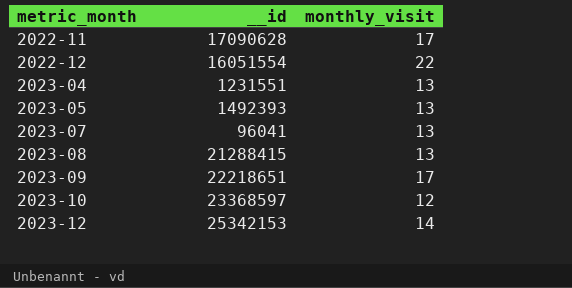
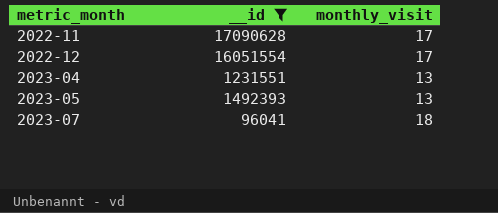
filter: none -> __id <= 17090628
2022-12 | monthly_visit: 22 -> 17
2023-07 | monthly_visit: 13 -> 18

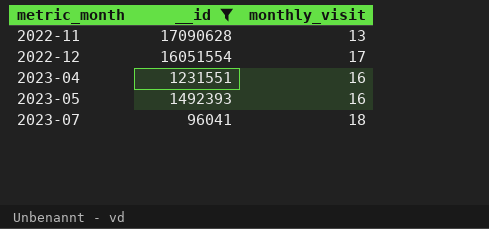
2022-11 | monthly_visit: 17 -> 13
2023-04 | monthly_visit: 13 -> 16
2023-05 | monthly_visit: 13 -> 16

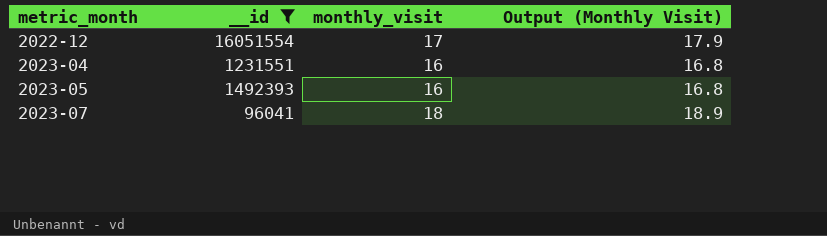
column Output (Monthly Visit) | formula: none -> [monthly_visit] * 1.05
row 2022-11: 17090628 | 13 -> none

